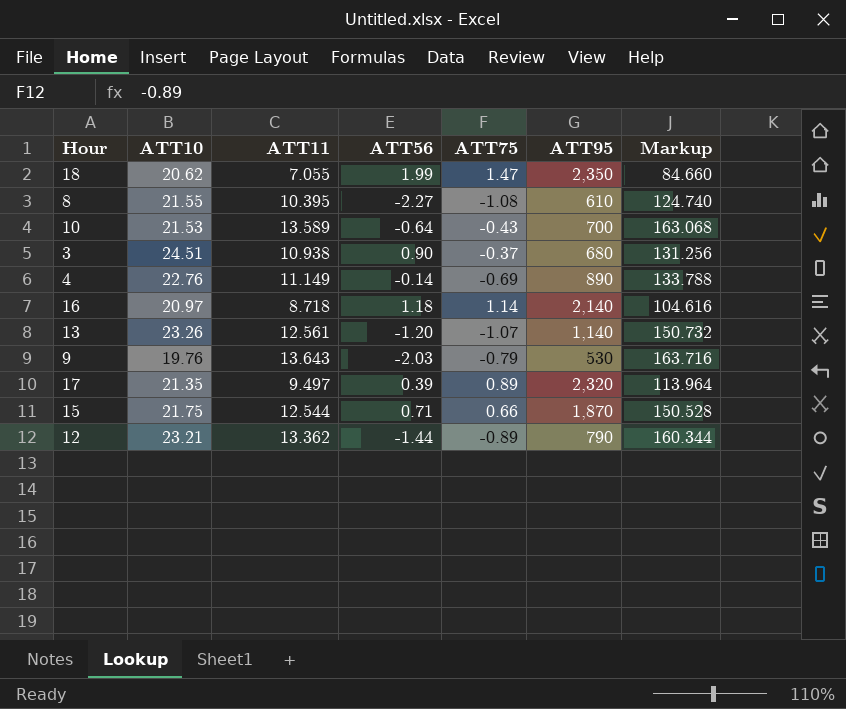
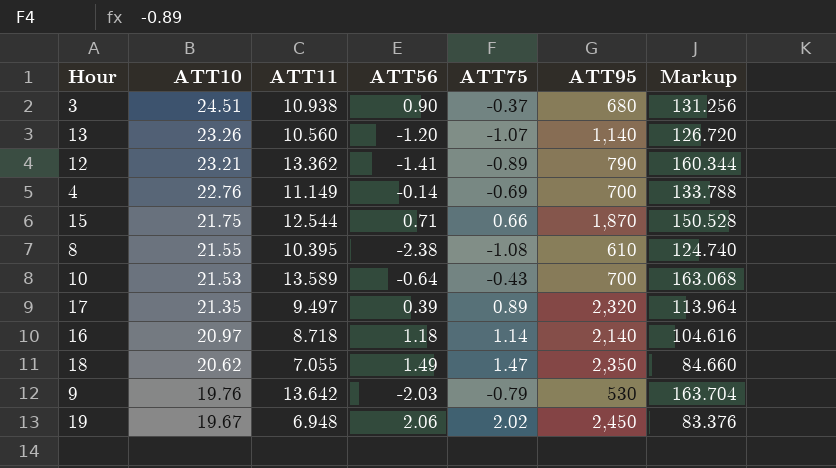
row order: none -> ATT10 descending
13 | ATT11: 12.561 -> 10.560
13 | Markup: 150.732 -> 126.720
12 | ATT56: -1.44 -> -1.41
4 | ATT95: 890 -> 700
8 | ATT56: -2.27 -> -2.38
18 | ATT56: 1.99 -> 1.49
9 | ATT11: 13.643 -> 13.642
9 | Markup: 163.716 -> 163.704
row 19: none -> 19.67 | 6.948 | 2.06 | 2.02 | 2,450 | 83.376

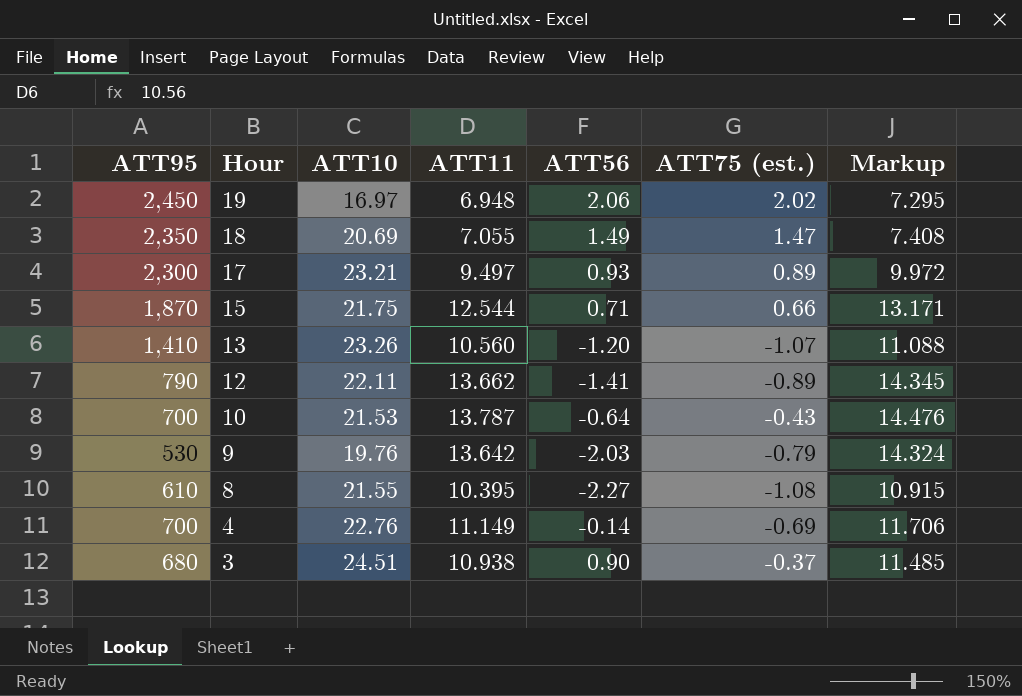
row order: ATT10 descending -> Hour descending
column ATT95 | position: 6 -> 1
column name: ATT75 -> ATT75 (est.)
column Markup | formula: [ATT11] * 12 -> [ATT11] * 1.05
row 16: 20.97 | 8.718 | 1.18 | 1.14 | 2,140 | 104.616 -> none
19 | ATT10: 19.67 -> 16.97
18 | ATT10: 20.62 -> 20.69
17 | ATT95: 2,320 -> 2,300
17 | ATT10: 21.35 -> 23.21
17 | ATT56: 0.39 -> 0.93
13 | ATT95: 1,140 -> 1,410
12 | ATT10: 23.21 -> 22.11
12 | ATT11: 13.362 -> 13.662
10 | ATT11: 13.589 -> 13.787
8 | ATT56: -2.38 -> -2.27

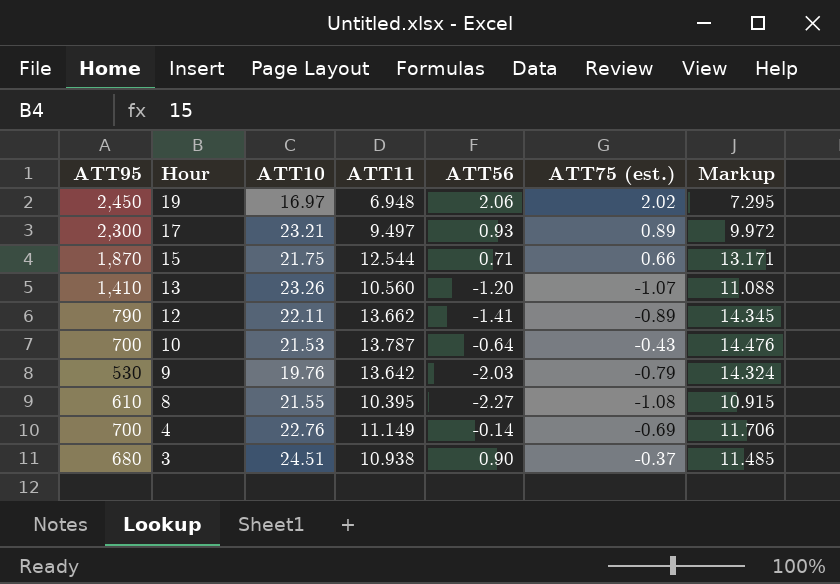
row 18: 2,350 | 20.69 | 7.055 | 1.49 | 1.47 | 7.408 -> none

